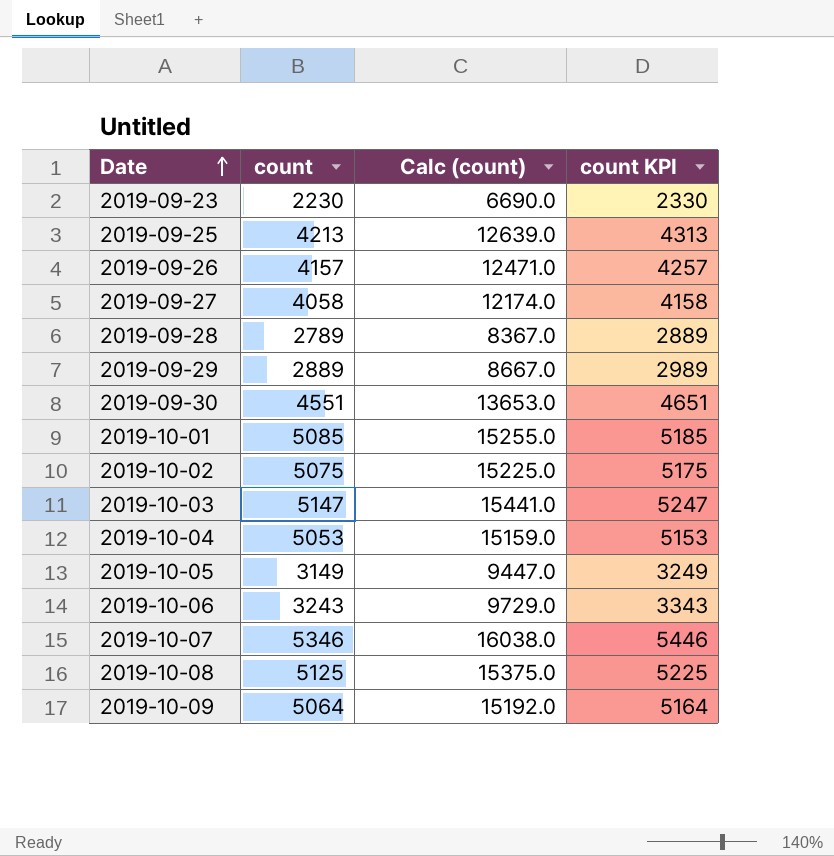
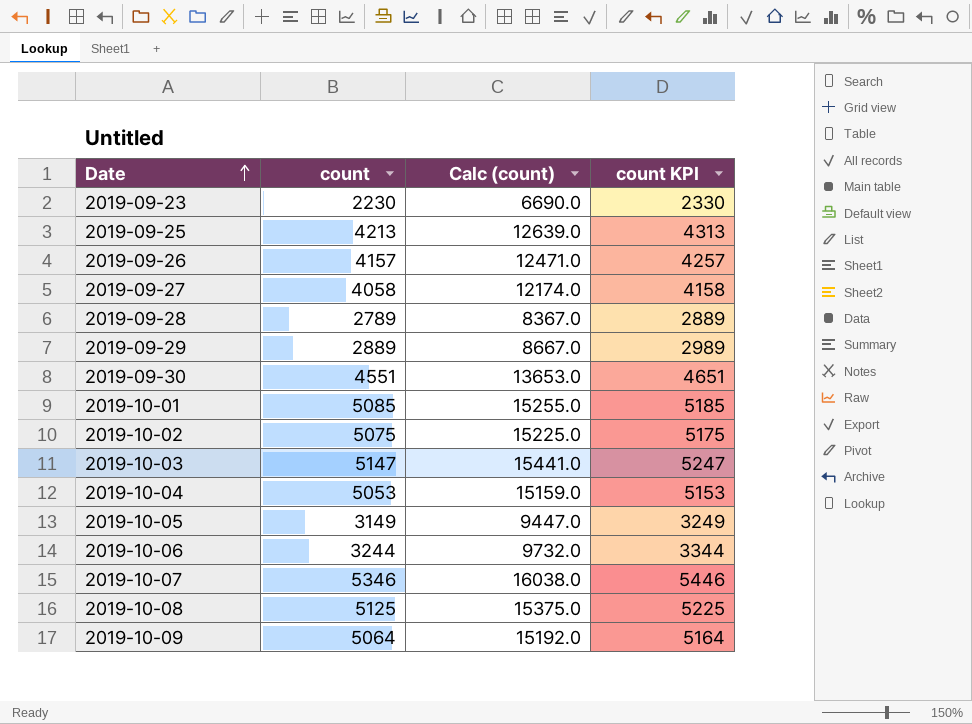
2019-10-06 | count: 3243 -> 3244
2019-10-06 | Calc (count): 9729.0 -> 9732.0
2019-10-06 | count KPI: 3343 -> 3344

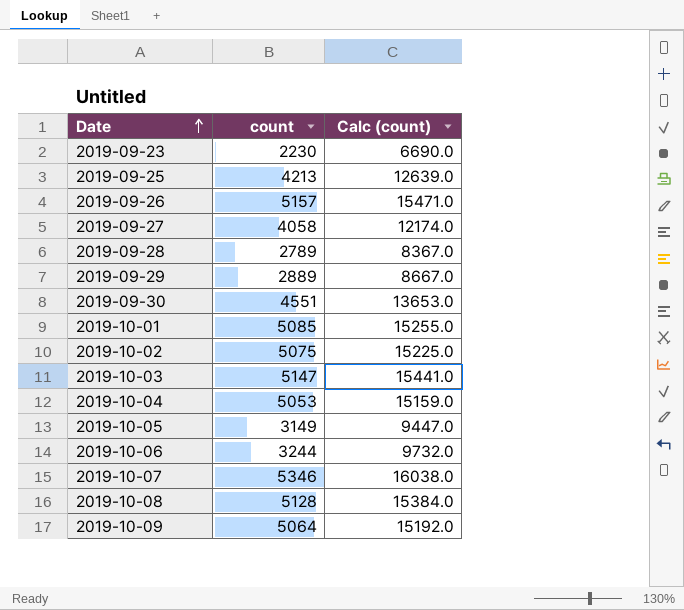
column count KPI | formula: [count] + 100 -> none
2019-09-26 | count: 4157 -> 5157
2019-09-26 | Calc (count): 12471.0 -> 15471.0
2019-10-08 | count: 5125 -> 5128
2019-10-08 | Calc (count): 15375.0 -> 15384.0

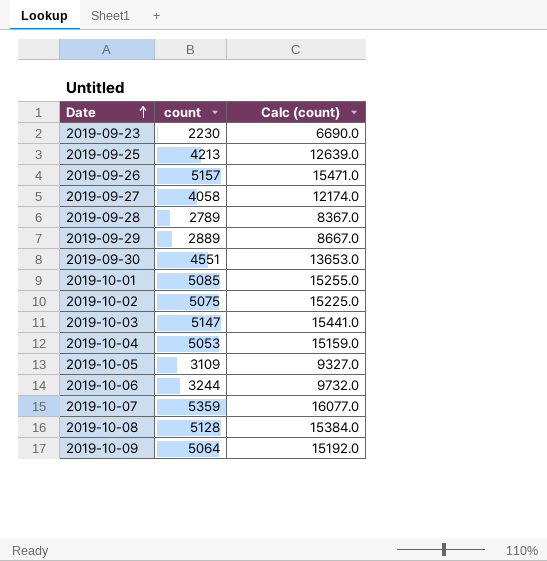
2019-10-05 | count: 3149 -> 3109
2019-10-05 | Calc (count): 9447.0 -> 9327.0
2019-10-07 | count: 5346 -> 5359
2019-10-07 | Calc (count): 16038.0 -> 16077.0

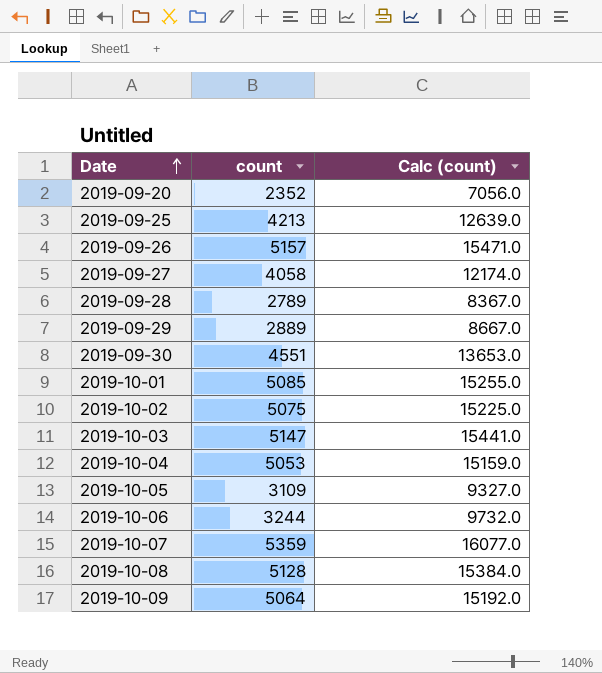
row 2019-09-23: 2230 | 6690.0 -> none
row 2019-09-20: none -> 2352 | 7056.0

